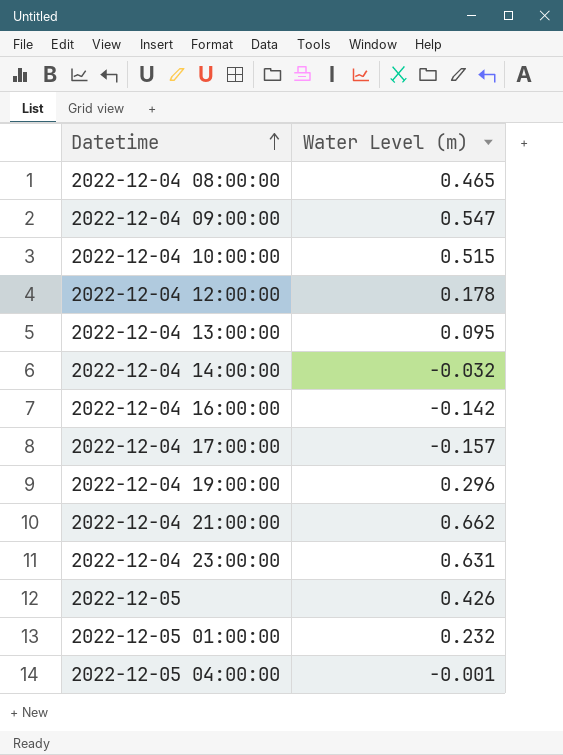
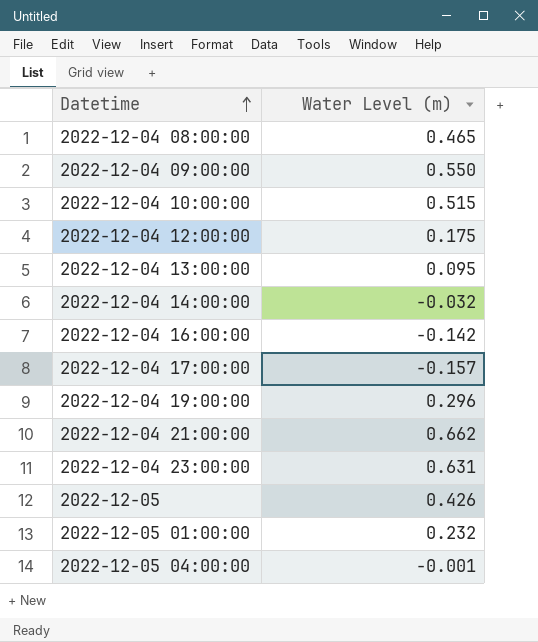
2022-12-04 09:00:00 | Water Level (m): 0.547 -> 0.550
2022-12-04 12:00:00 | Water Level (m): 0.178 -> 0.175

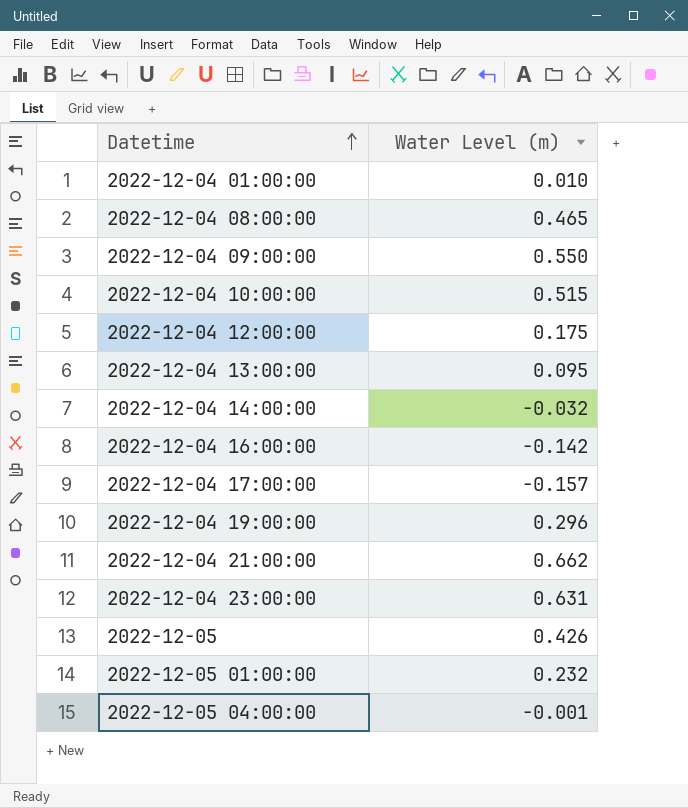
row 2022-12-04 01:00:00: none -> 0.010

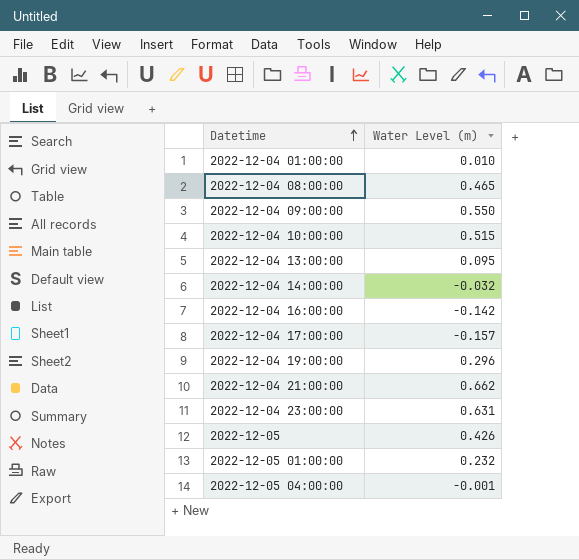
row 2022-12-04 12:00:00: 0.175 -> none

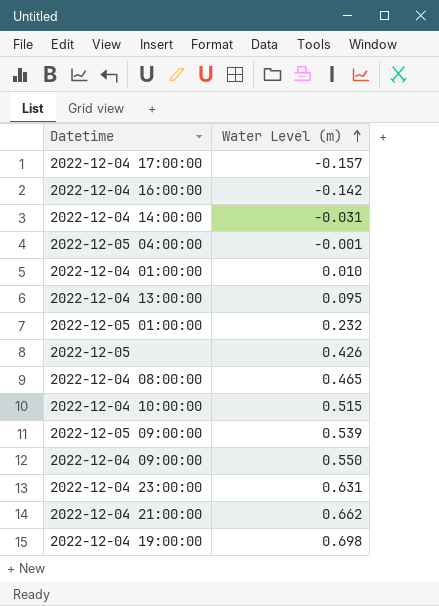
row order: Datetime ascending -> Water Level (m) ascending
2022-12-04 14:00:00 | Water Level (m): -0.032 -> -0.031
row 2022-12-05 09:00:00: none -> 0.539
2022-12-04 19:00:00 | Water Level (m): 0.296 -> 0.698

